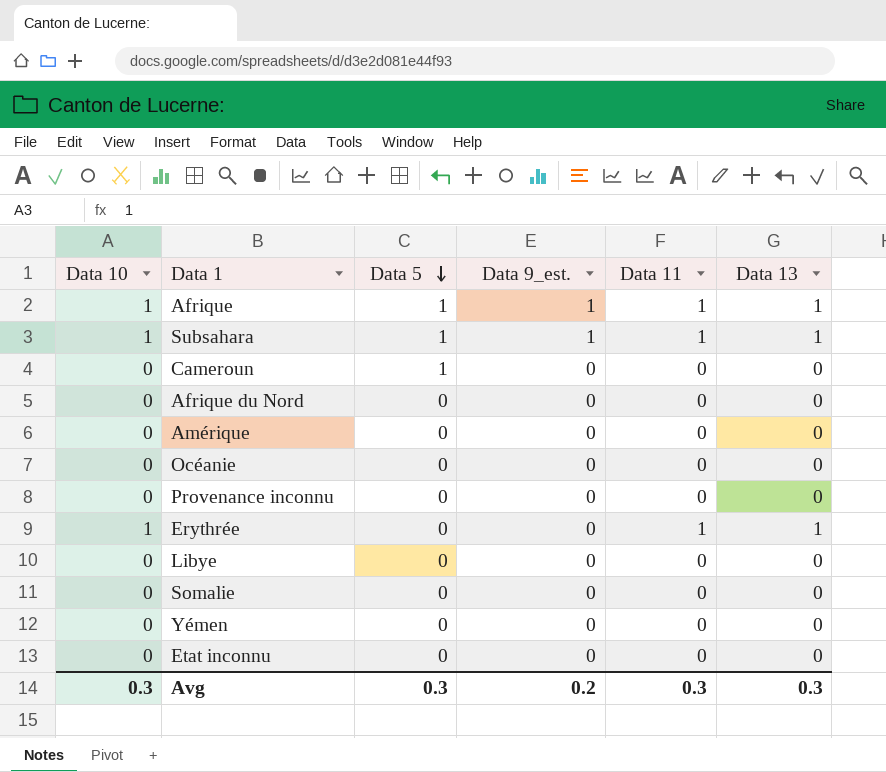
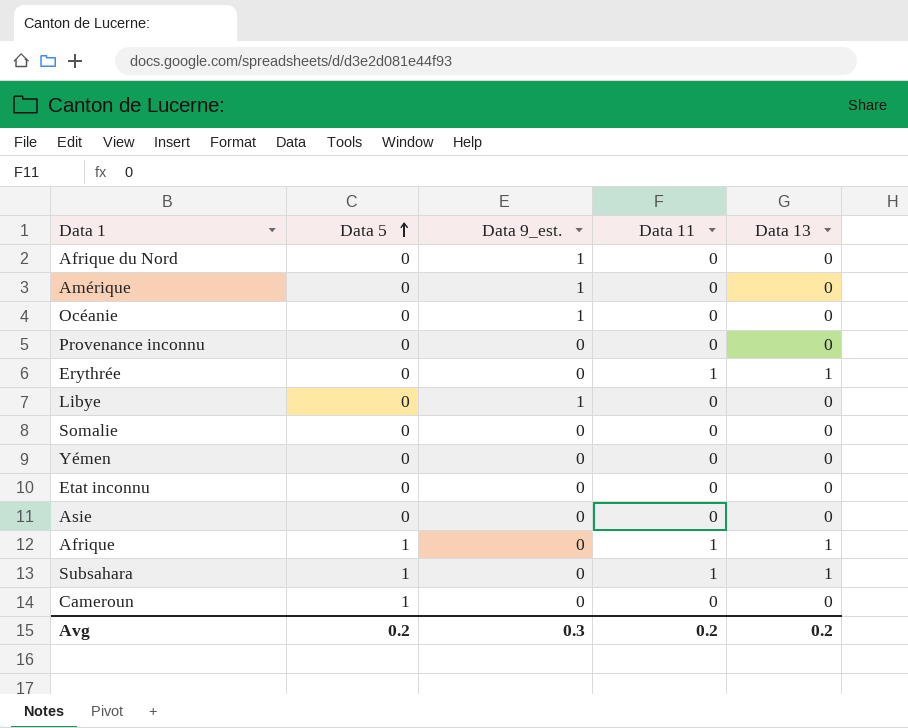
row order: Data 5 descending -> Data 5 ascending
column Data 10 | position: 1 -> none
Afrique du Nord | Data 9_est.: 0 -> 1
Amérique | Data 9_est.: 0 -> 1
Océanie | Data 9_est.: 0 -> 1
Libye | Data 9_est.: 0 -> 1
row Asie: none -> 0 | 0 | 0 | 0
Afrique | Data 9_est.: 1 -> 0
Subsahara | Data 9_est.: 1 -> 0
Avg | Data 5: 0.3 -> 0.2
Avg | Data 9_est.: 0.2 -> 0.3
Avg | Data 11: 0.3 -> 0.2
Avg | Data 13: 0.3 -> 0.2

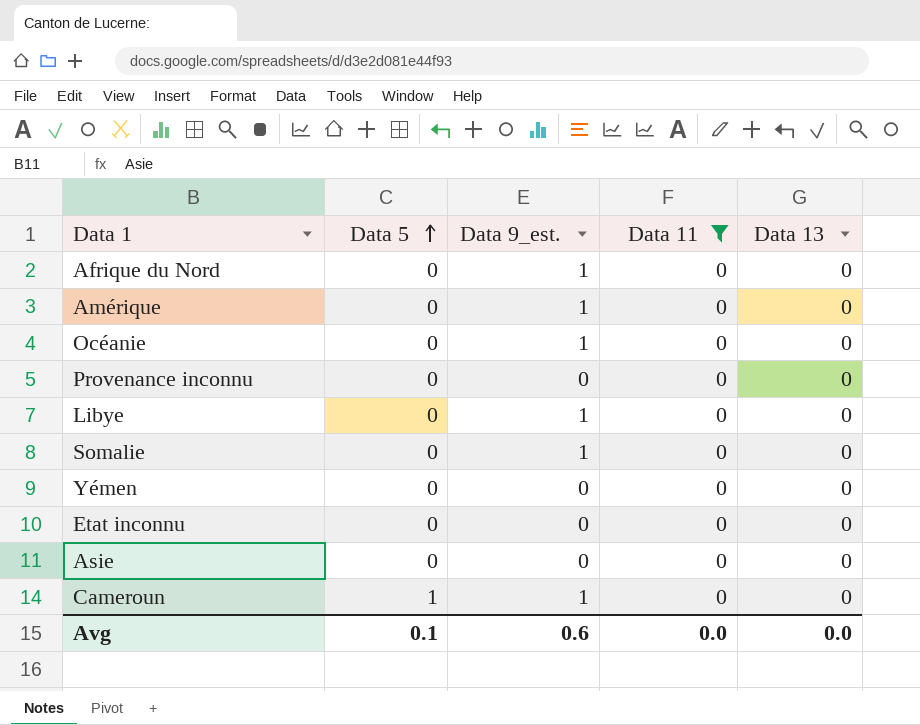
filter: none -> Data 11 = 0
Somalie | Data 9_est.: 0 -> 1
Cameroun | Data 9_est.: 0 -> 1
Avg | Data 5: 0.2 -> 0.1
Avg | Data 9_est.: 0.3 -> 0.6
Avg | Data 11: 0.2 -> 0.0
Avg | Data 13: 0.2 -> 0.0

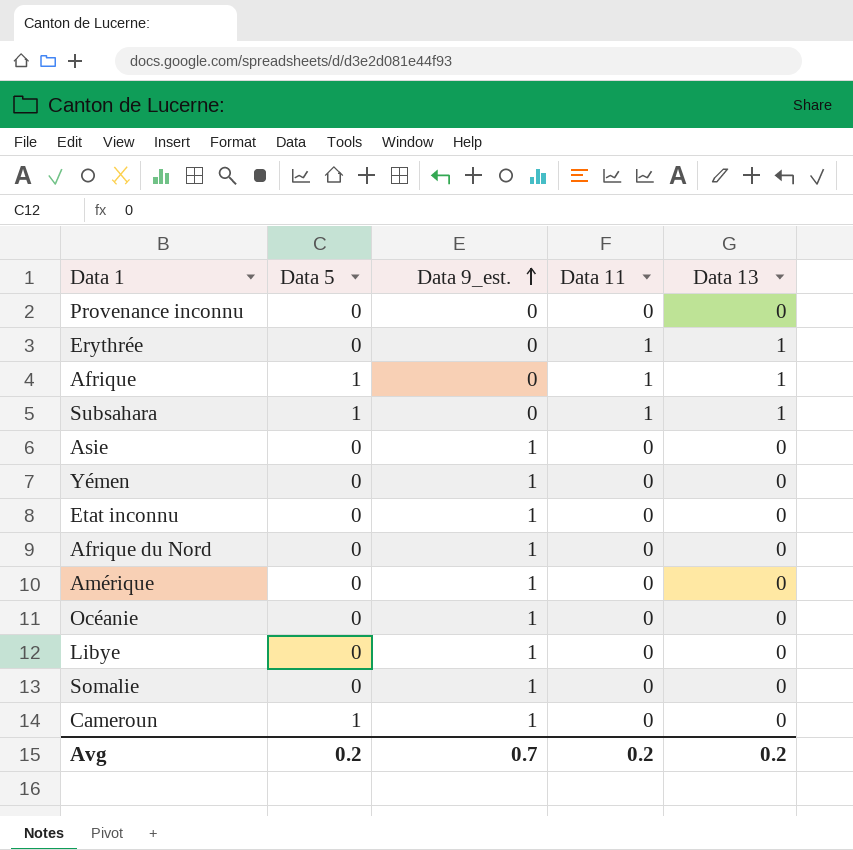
filter: Data 11 = 0 -> none
row order: Data 5 ascending -> Data 9_est. ascending
Asie | Data 9_est.: 0 -> 1
Yémen | Data 9_est.: 0 -> 1
Etat inconnu | Data 9_est.: 0 -> 1
Avg | Data 5: 0.1 -> 0.2
Avg | Data 9_est.: 0.6 -> 0.7
Avg | Data 11: 0.0 -> 0.2
Avg | Data 13: 0.0 -> 0.2

